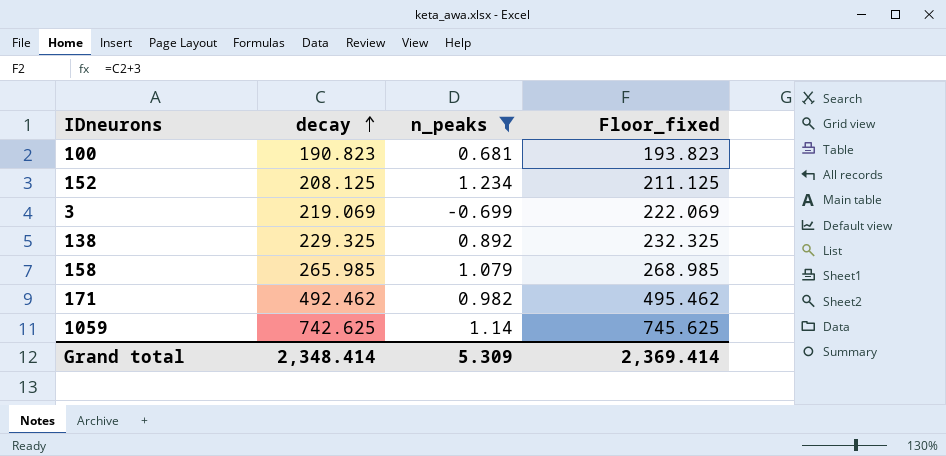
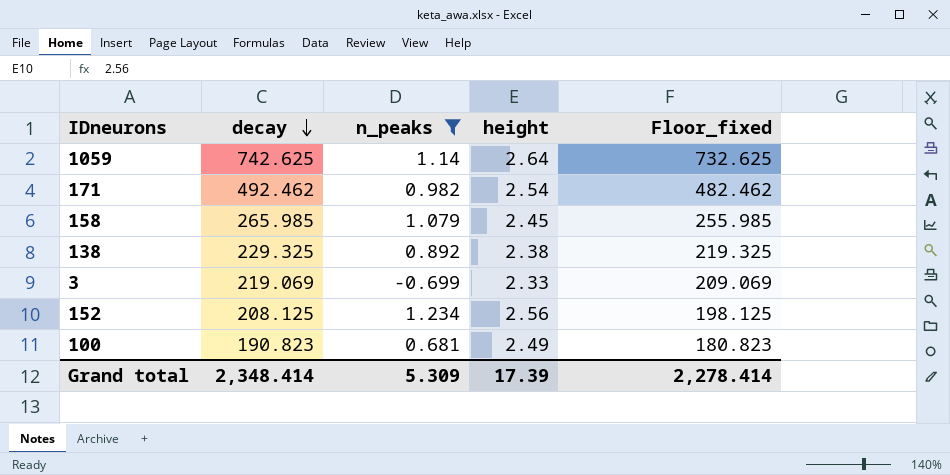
row order: decay ascending -> decay descending
column height | position: none -> 4
column Floor_fixed | formula: [decay] + 3 -> [decay] - 10
Grand total | Floor_fixed: 2,369.414 -> 2,278.414

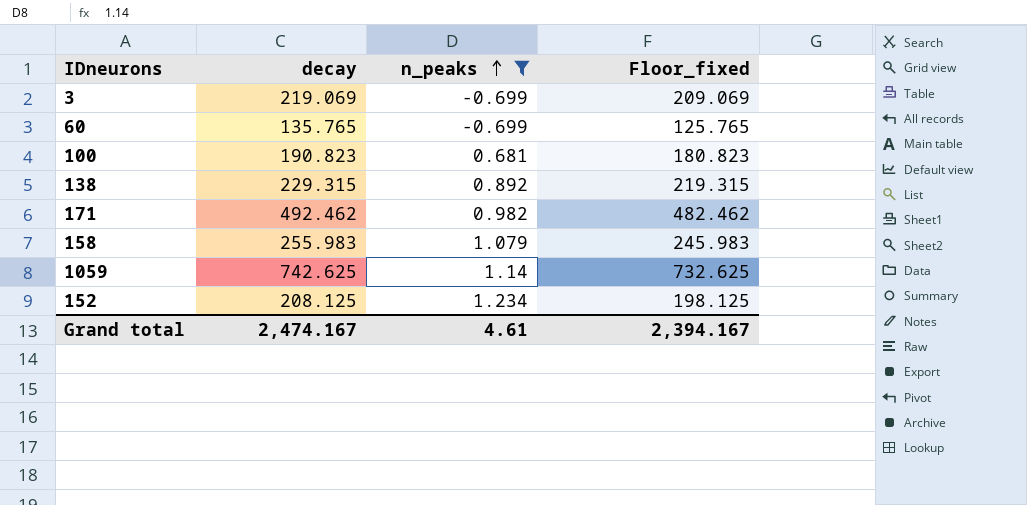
row order: decay descending -> n_peaks ascending
column height | position: 4 -> none
row 60: none -> 135.765 | -0.699 | 125.765
138 | decay: 229.325 -> 229.315
138 | Floor_fixed: 219.325 -> 219.315
158 | decay: 265.985 -> 255.983
158 | Floor_fixed: 255.985 -> 245.983
Grand total | decay: 2,348.414 -> 2,474.167
Grand total | n_peaks: 5.309 -> 4.61
Grand total | Floor_fixed: 2,278.414 -> 2,394.167

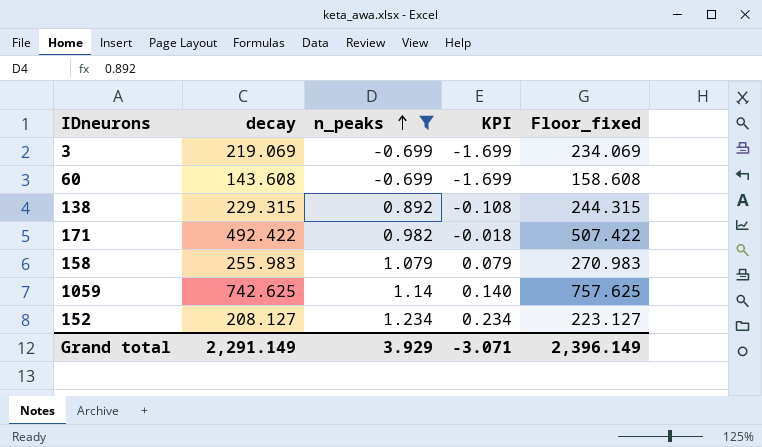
column KPI | formula: none -> [n_peaks] - 1
column Floor_fixed | formula: [decay] - 10 -> [decay] + 15
row 100: 190.823 | 0.681 | 180.823 -> none
60 | decay: 135.765 -> 143.608
171 | decay: 492.462 -> 492.422
152 | decay: 208.125 -> 208.127
Grand total | decay: 2,474.167 -> 2,291.149
Grand total | n_peaks: 4.61 -> 3.929
Grand total | Floor_fixed: 2,394.167 -> 2,396.149

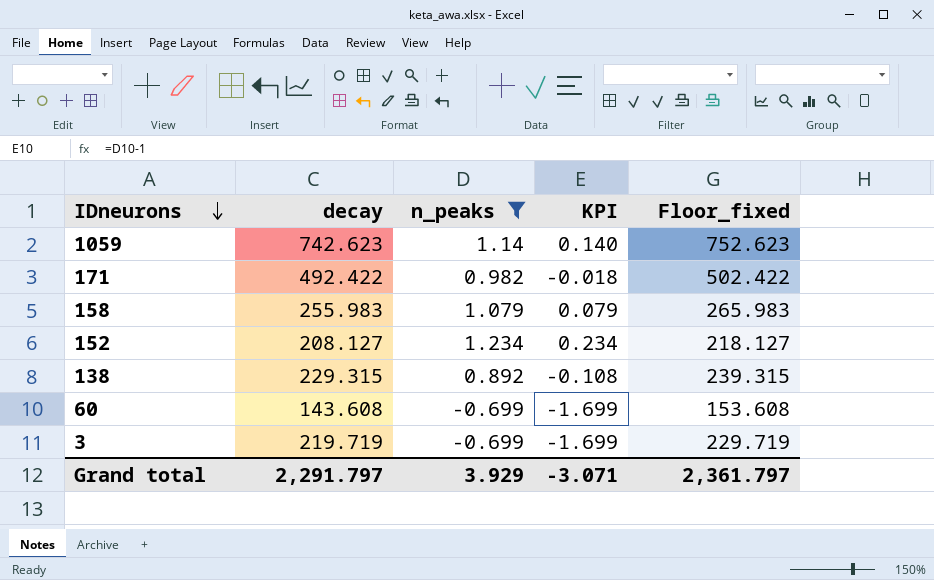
row order: n_peaks ascending -> IDneurons descending
column Floor_fixed | formula: [decay] + 15 -> [decay] + 10
1059 | decay: 742.625 -> 742.623
3 | decay: 219.069 -> 219.719
Grand total | decay: 2,291.149 -> 2,291.797
Grand total | Floor_fixed: 2,396.149 -> 2,361.797

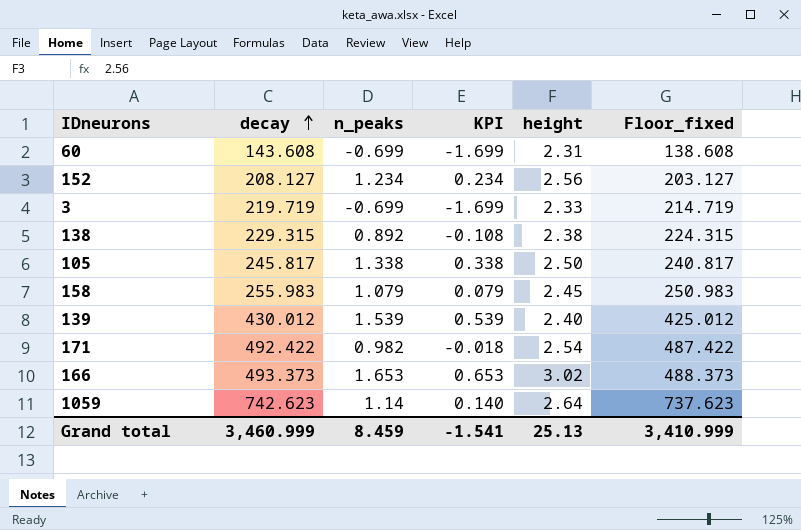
filter: n_peaks <= 1.234 -> none
row order: IDneurons descending -> decay ascending
column height | position: none -> 5
column Floor_fixed | formula: [decay] + 10 -> [decay] - 5
Grand total | decay: 2,291.797 -> 3,460.999
Grand total | n_peaks: 3.929 -> 8.459
Grand total | KPI: -3.071 -> -1.541
Grand total | Floor_fixed: 2,361.797 -> 3,410.999

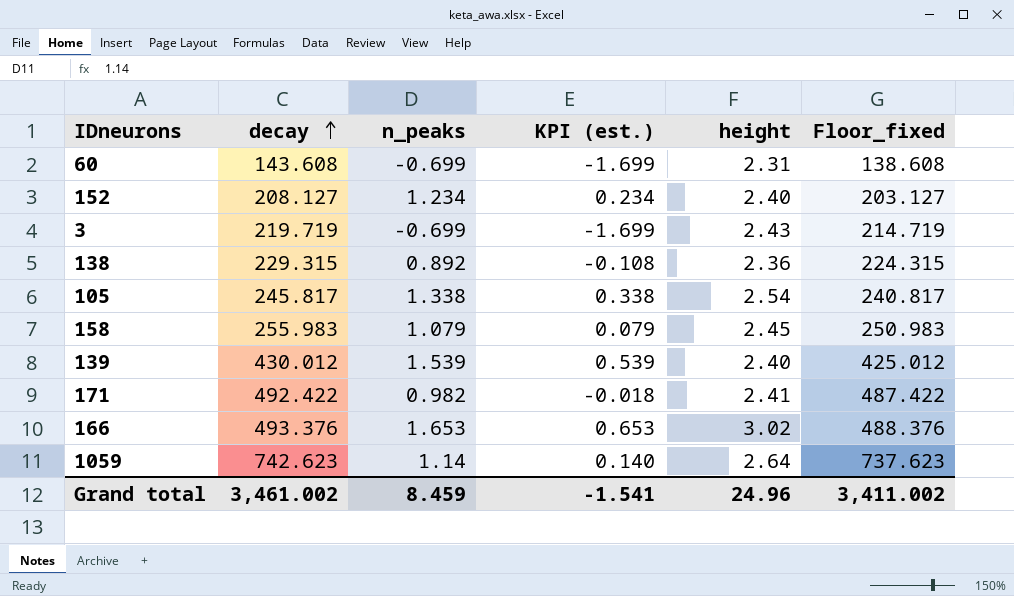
column name: KPI -> KPI (est.)
152 | height: 2.56 -> 2.40
3 | height: 2.33 -> 2.43
138 | height: 2.38 -> 2.36
105 | height: 2.50 -> 2.54
171 | height: 2.54 -> 2.41
166 | decay: 493.373 -> 493.376
166 | Floor_fixed: 488.373 -> 488.376
Grand total | decay: 3,460.999 -> 3,461.002
Grand total | height: 25.13 -> 24.96
Grand total | Floor_fixed: 3,410.999 -> 3,411.002

